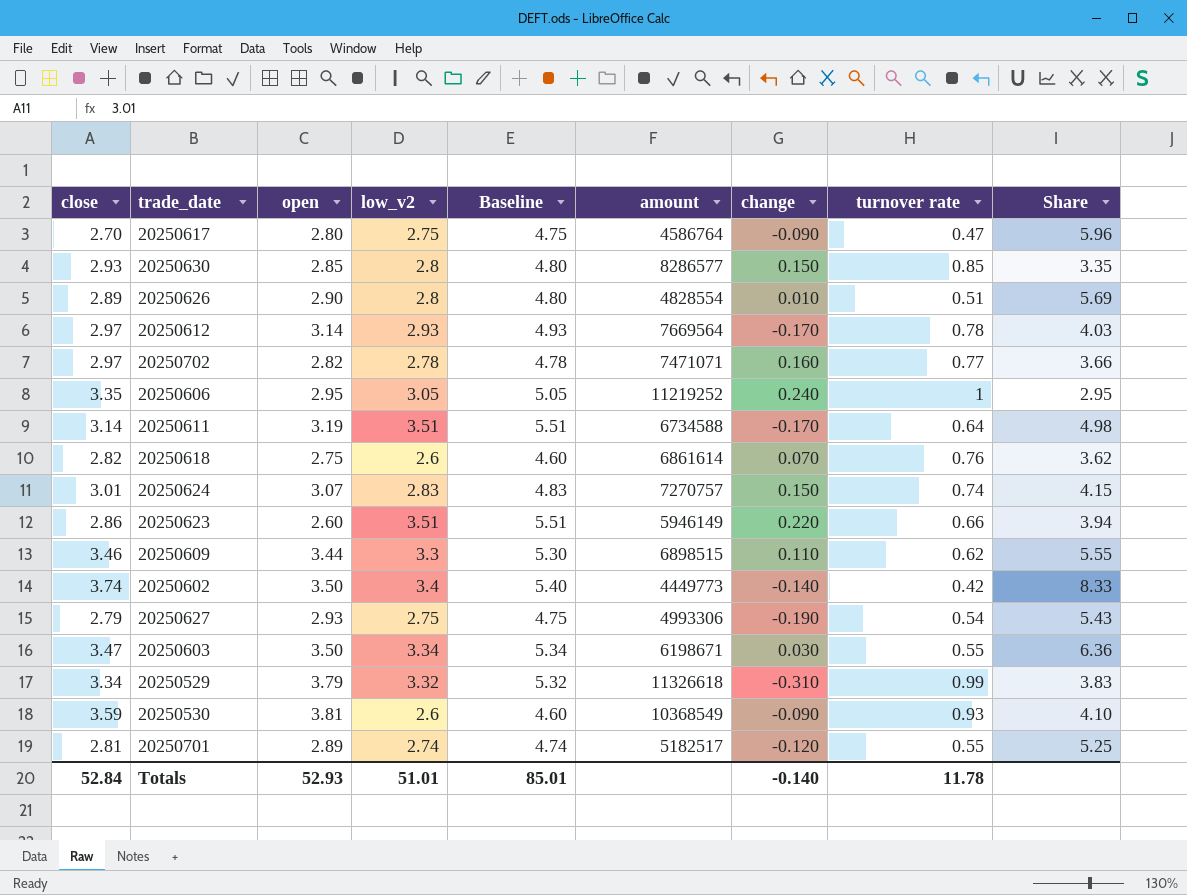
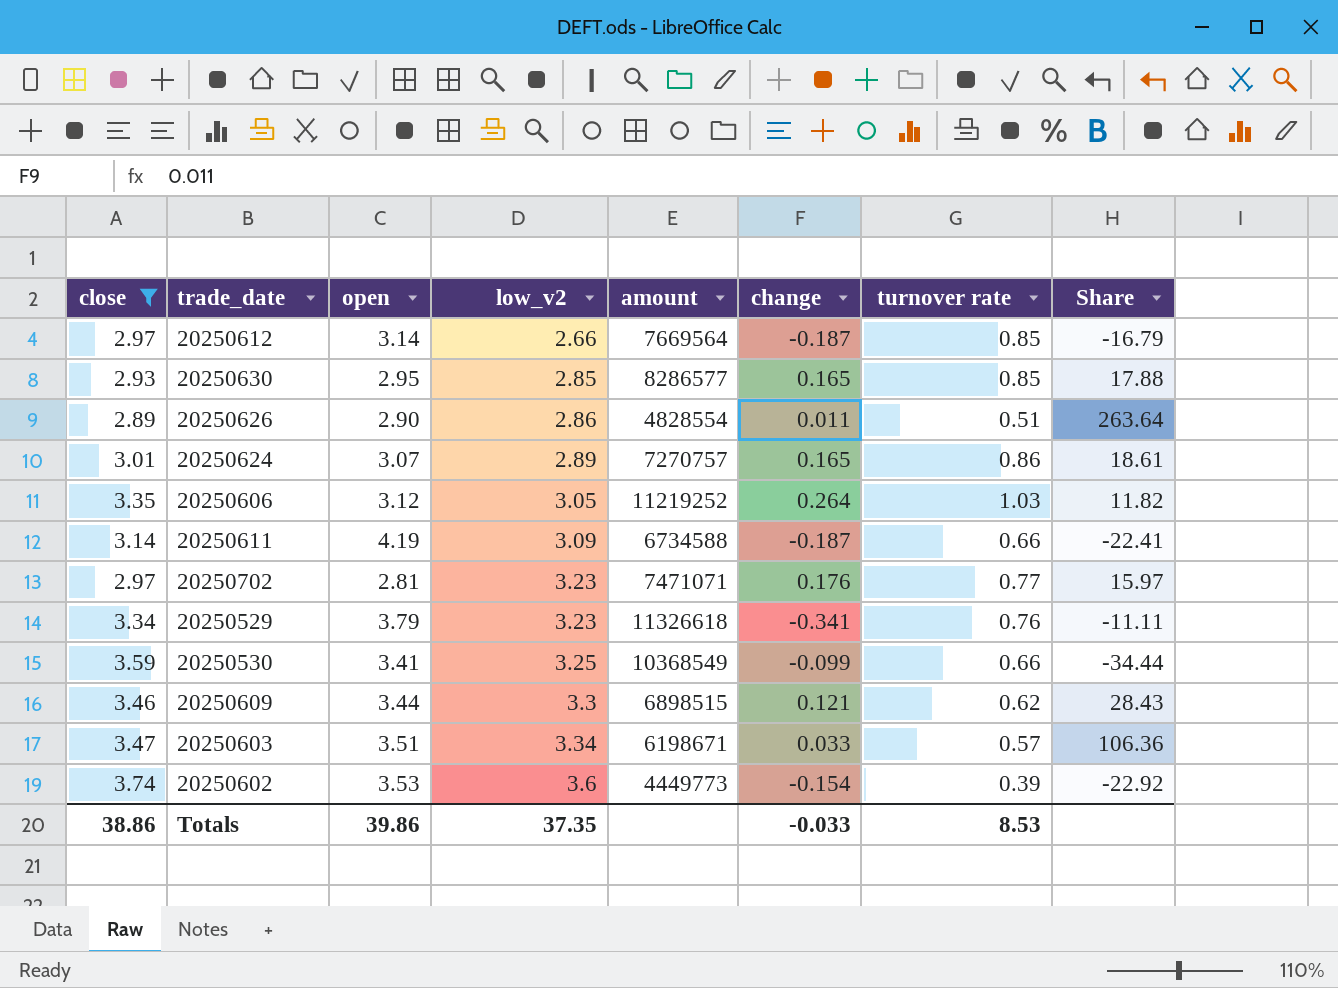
filter: none -> close >= 2.89
row order: none -> low_v2 ascending
column Baseline | formula: [low_v2] + 2 -> none
column Share | formula: [open] / [turnover rate] -> [open] / [change]
20250612 | low_v2: 2.93 -> 2.66
20250612 | change: -0.170 -> -0.187
20250612 | turnover rate: 0.78 -> 0.85
20250630 | open: 2.85 -> 2.95
20250630 | low_v2: 2.8 -> 2.85
20250630 | change: 0.150 -> 0.165
20250626 | low_v2: 2.8 -> 2.86
20250626 | change: 0.010 -> 0.011
20250624 | low_v2: 2.83 -> 2.89
20250624 | change: 0.150 -> 0.165
20250624 | turnover rate: 0.74 -> 0.86
20250606 | open: 2.95 -> 3.12
20250606 | change: 0.240 -> 0.264
20250606 | turnover rate: 1 -> 1.03
20250611 | open: 3.19 -> 4.19
20250611 | low_v2: 3.51 -> 3.09
20250611 | change: -0.170 -> -0.187
20250611 | turnover rate: 0.64 -> 0.66
20250702 | open: 2.82 -> 2.81
20250702 | low_v2: 2.78 -> 3.23
20250702 | change: 0.160 -> 0.176
20250529 | low_v2: 3.32 -> 3.23
20250529 | change: -0.310 -> -0.341
20250529 | turnover rate: 0.99 -> 0.76
20250530 | open: 3.81 -> 3.41
20250530 | low_v2: 2.6 -> 3.25
20250530 | change: -0.090 -> -0.099
20250530 | turnover rate: 0.93 -> 0.66
20250609 | change: 0.110 -> 0.121
20250603 | open: 3.50 -> 3.51
20250603 | change: 0.030 -> 0.033
20250603 | turnover rate: 0.55 -> 0.57
20250602 | open: 3.50 -> 3.53
20250602 | low_v2: 3.4 -> 3.6
20250602 | change: -0.140 -> -0.154
20250602 | turnover rate: 0.42 -> 0.39
Totals | close: 52.84 -> 38.86
Totals | open: 52.93 -> 39.86
Totals | low_v2: 51.01 -> 37.35
Totals | change: -0.140 -> -0.033
Totals | turnover rate: 11.78 -> 8.53

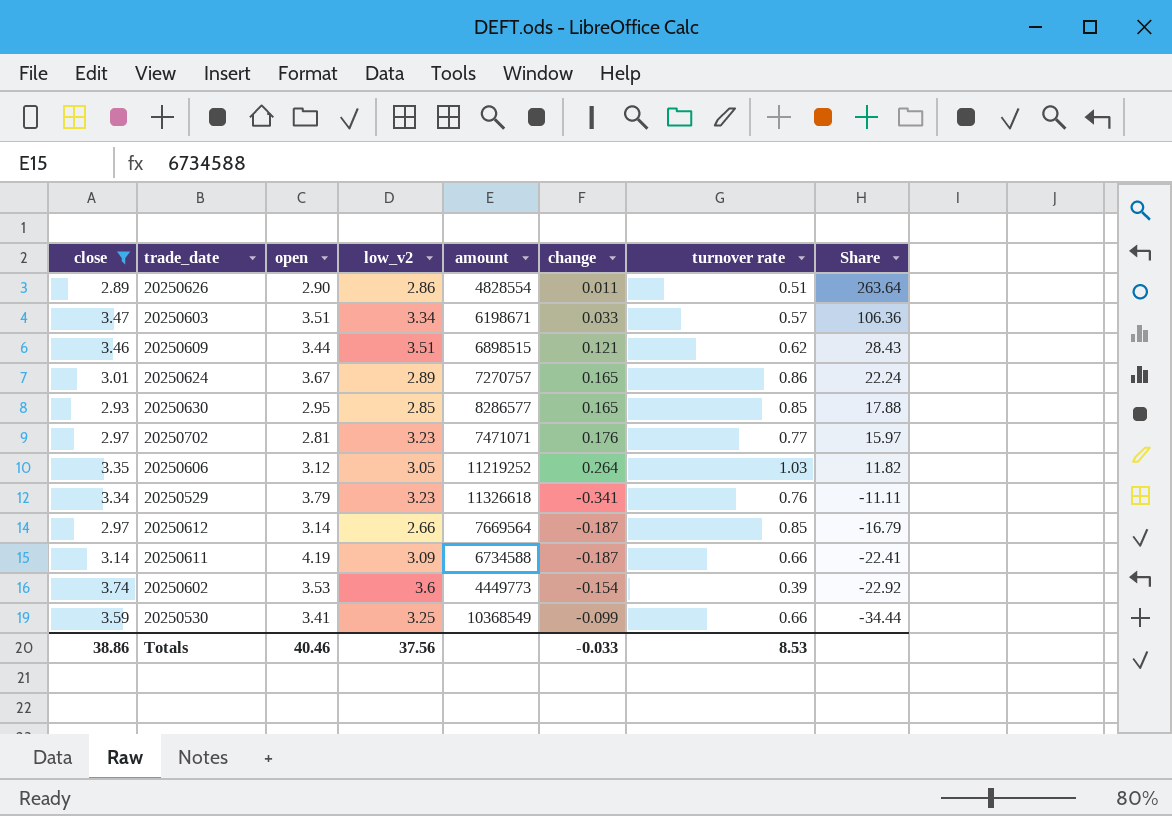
row order: low_v2 ascending -> Share descending
20250609 | low_v2: 3.3 -> 3.51
20250624 | open: 3.07 -> 3.67
20250624 | Share: 18.61 -> 22.24
Totals | open: 39.86 -> 40.46
Totals | low_v2: 37.35 -> 37.56

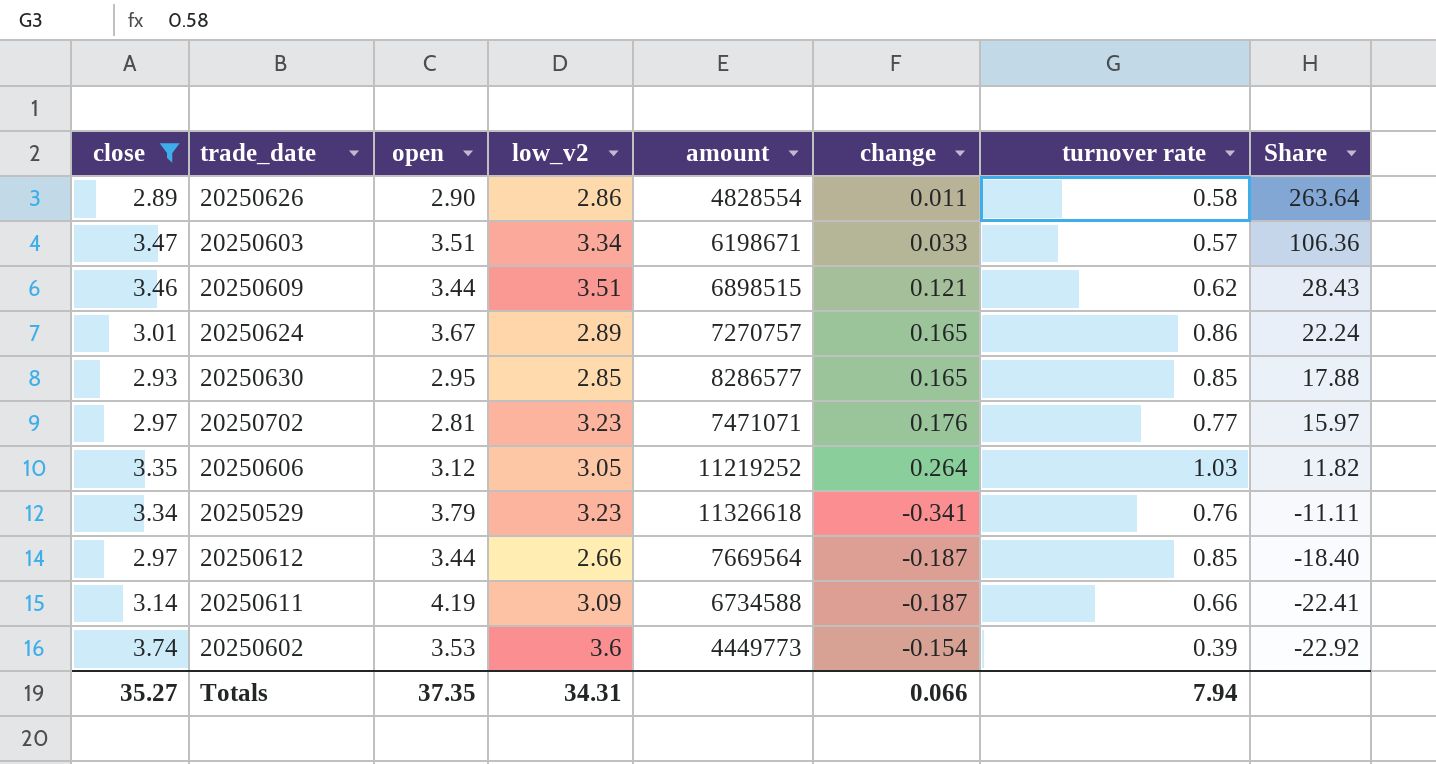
row 20250530: 3.59 | 3.41 | 3.25 | 10368549 | -0.099 | 0.66 | -34.44 -> none
20250626 | turnover rate: 0.51 -> 0.58
20250612 | open: 3.14 -> 3.44
20250612 | Share: -16.79 -> -18.40
Totals | close: 38.86 -> 35.27
Totals | open: 40.46 -> 37.35
Totals | low_v2: 37.56 -> 34.31
Totals | change: -0.033 -> 0.066
Totals | turnover rate: 8.53 -> 7.94

